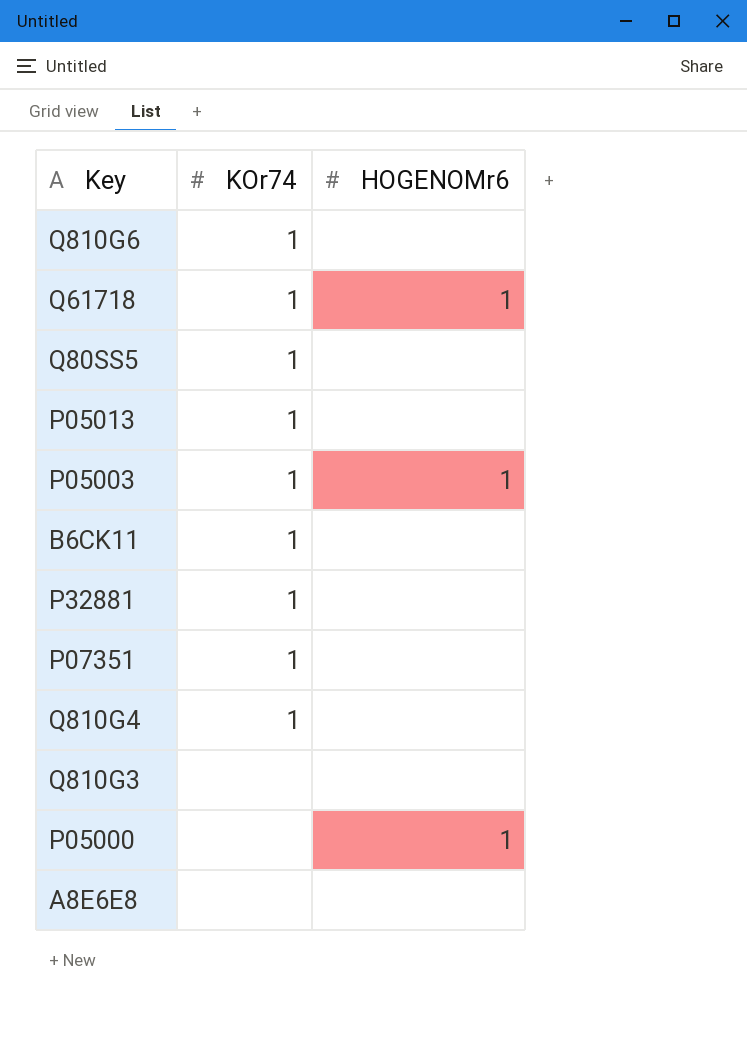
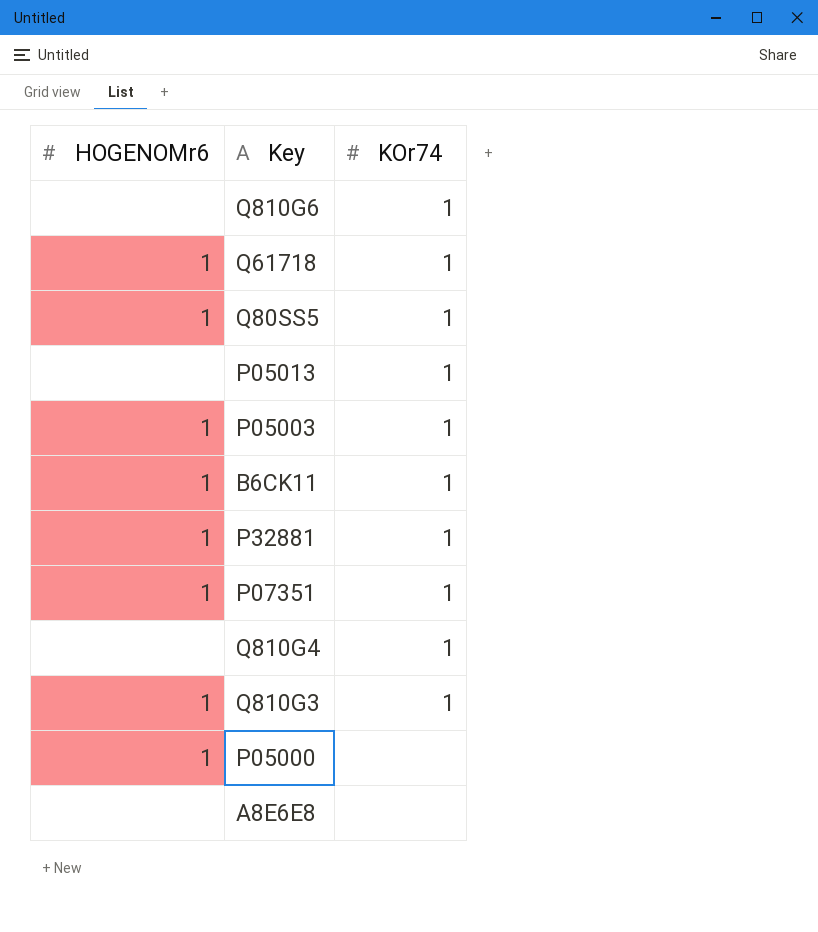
column HOGENOMr6 | position: 3 -> 1
Q80SS5 | HOGENOMr6: none -> 1
B6CK11 | HOGENOMr6: none -> 1
P32881 | HOGENOMr6: none -> 1
P07351 | HOGENOMr6: none -> 1
Q810G3 | HOGENOMr6: none -> 1
Q810G3 | KOr74: none -> 1

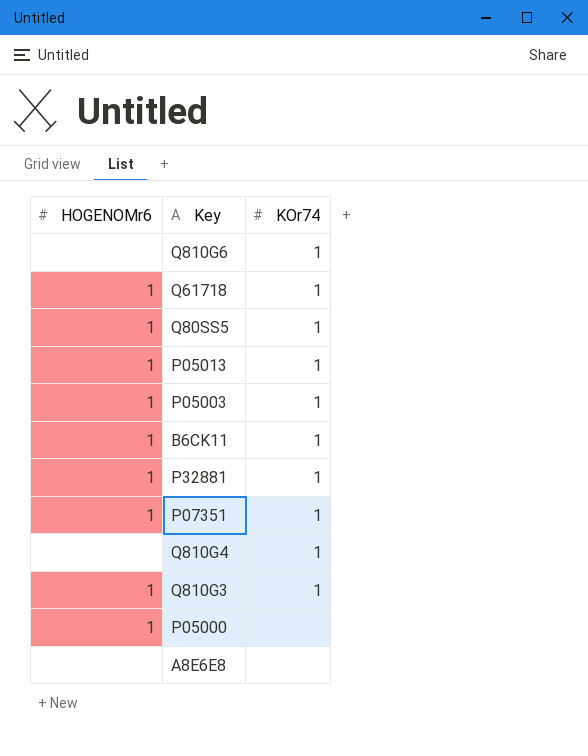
P05013 | HOGENOMr6: none -> 1

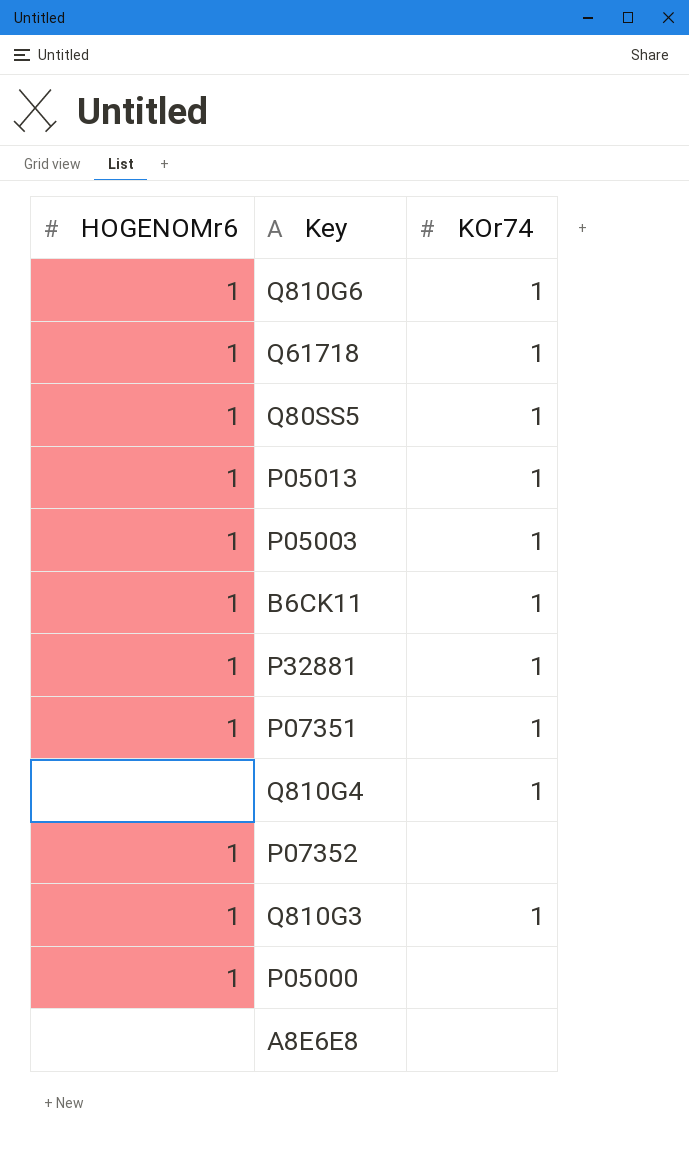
Q810G6 | HOGENOMr6: none -> 1
row P07352: none -> 1 | none

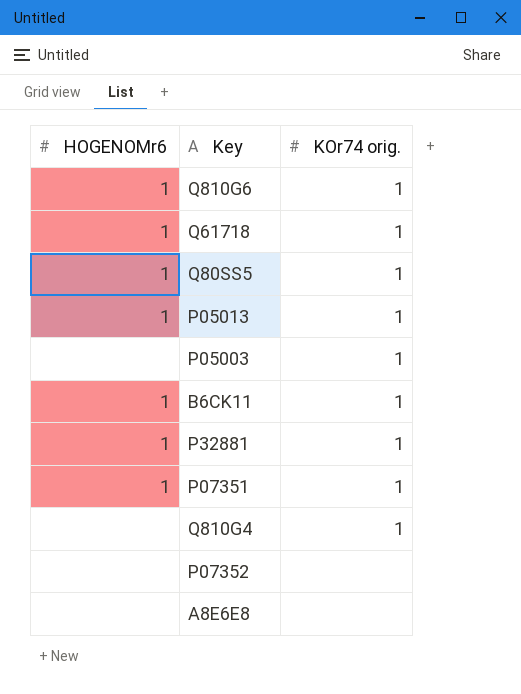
column name: KOr74 -> KOr74 orig.
row Q810G3: 1 | 1 -> none
row P05000: 1 | none -> none
P05003 | HOGENOMr6: 1 -> none
P07352 | HOGENOMr6: 1 -> none

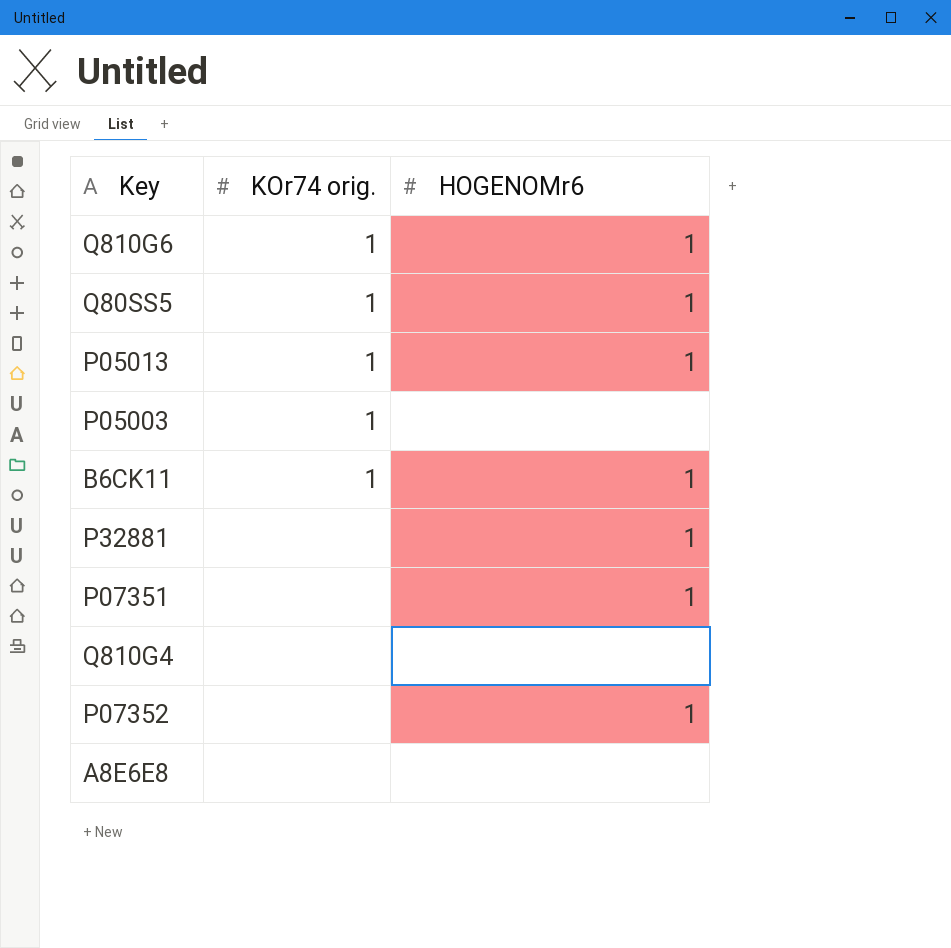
column HOGENOMr6 | position: 1 -> 3
row Q61718: 1 | 1 -> none
P32881 | KOr74 orig.: 1 -> none
P07351 | KOr74 orig.: 1 -> none
Q810G4 | KOr74 orig.: 1 -> none
P07352 | HOGENOMr6: none -> 1

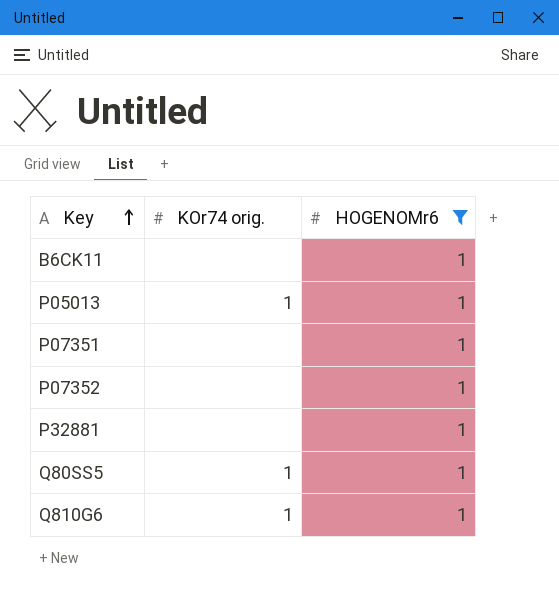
filter: none -> HOGENOMr6 = 1
row order: none -> Key ascending
B6CK11 | KOr74 orig.: 1 -> none

